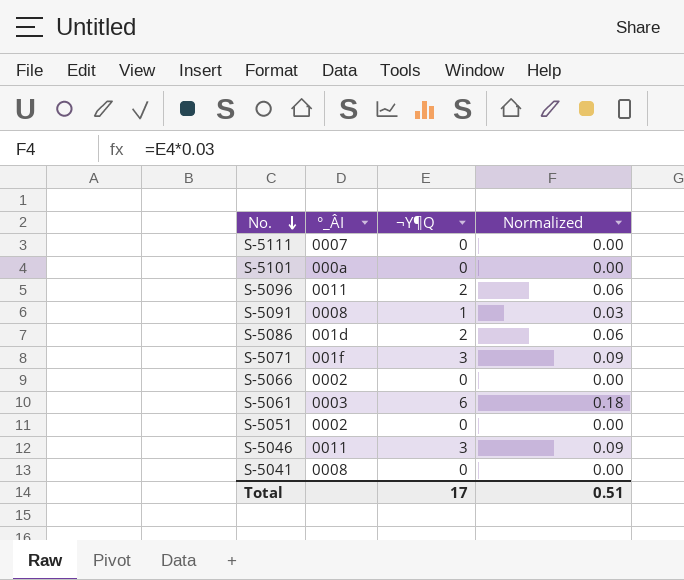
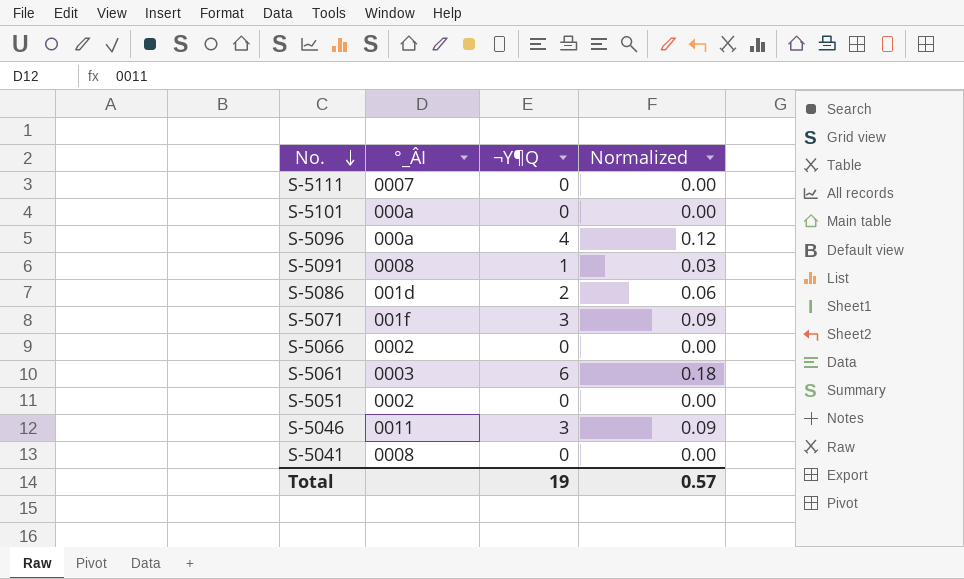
S-5096 | °_ÂI: 0011 -> 000a
S-5096 | ¬Y¶Q: 2 -> 4
S-5096 | Normalized: 0.06 -> 0.12
Total | ¬Y¶Q: 17 -> 19
Total | Normalized: 0.51 -> 0.57

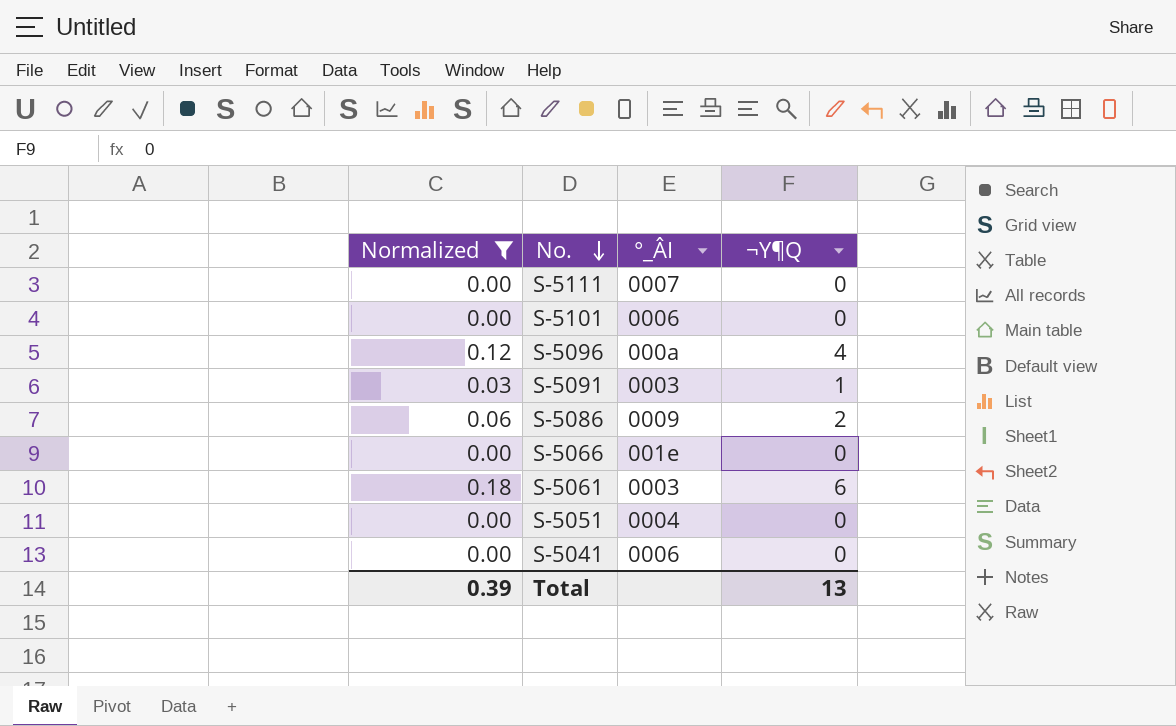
filter: none -> Normalized != 0.09
column Normalized | position: 4 -> 1
S-5101 | °_ÂI: 000a -> 0006
S-5091 | °_ÂI: 0008 -> 0003
S-5086 | °_ÂI: 001d -> 0009
S-5066 | °_ÂI: 0002 -> 001e
S-5051 | °_ÂI: 0002 -> 0004
S-5041 | °_ÂI: 0008 -> 0006
Total | Normalized: 0.57 -> 0.39
Total | ¬Y¶Q: 19 -> 13

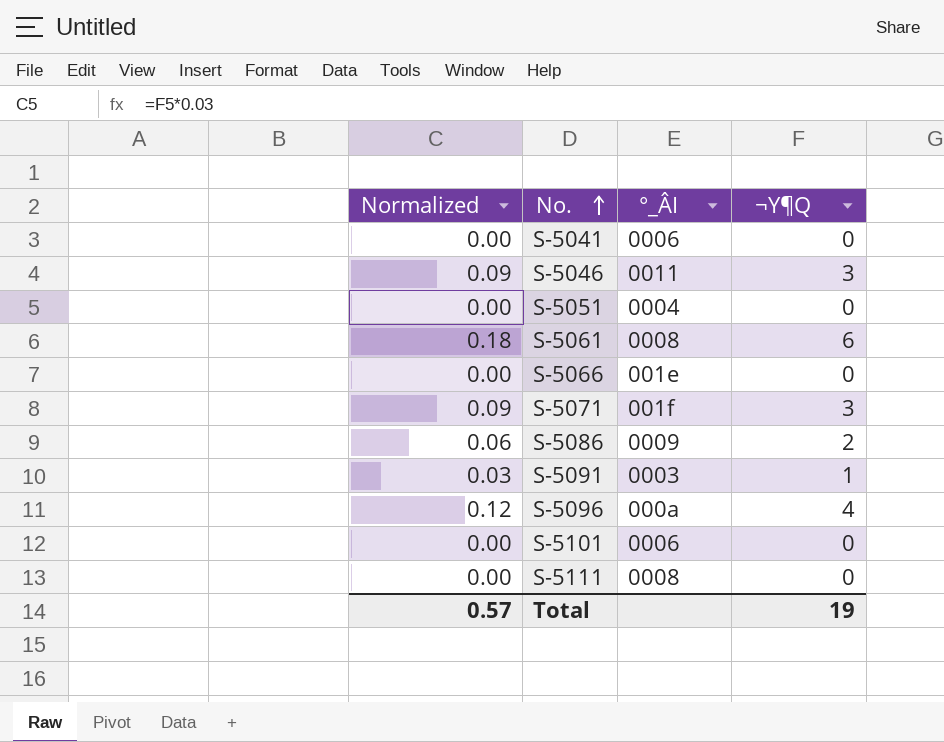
filter: Normalized != 0.09 -> none
row order: No. descending -> No. ascending
S-5061 | °_ÂI: 0003 -> 0008
S-5111 | °_ÂI: 0007 -> 0008
Total | Normalized: 0.39 -> 0.57
Total | ¬Y¶Q: 13 -> 19

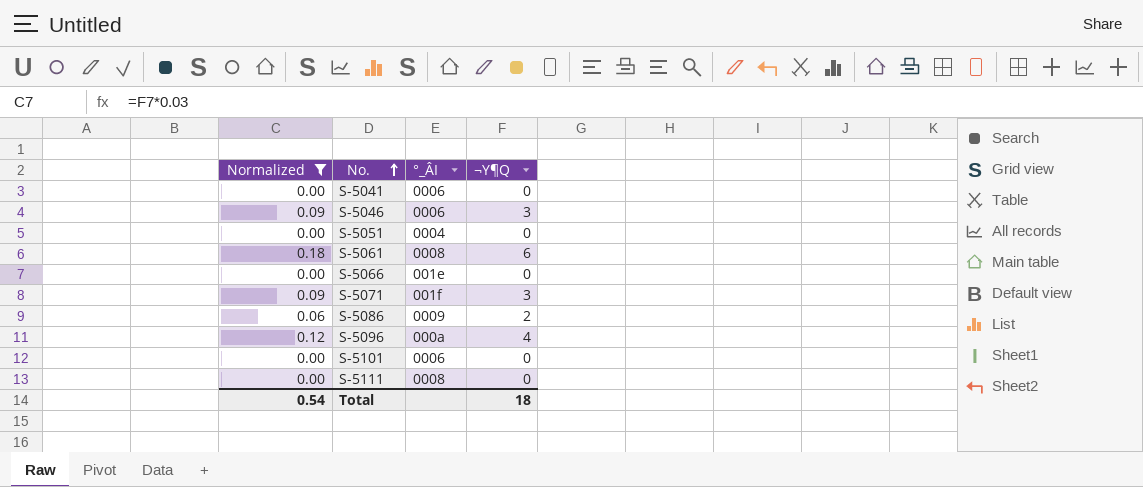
filter: none -> Normalized != 0.03
S-5046 | °_ÂI: 0011 -> 0006
Total | Normalized: 0.57 -> 0.54
Total | ¬Y¶Q: 19 -> 18

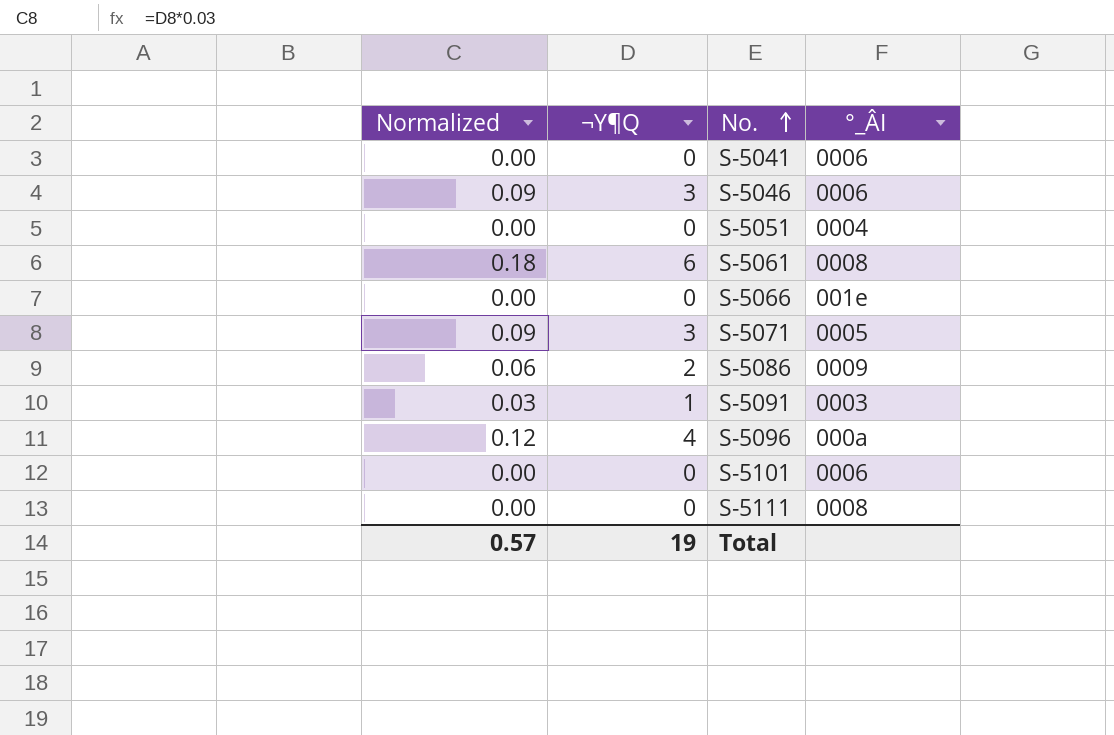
filter: Normalized != 0.03 -> none
column ¬Y¶Q | position: 4 -> 2
S-5071 | °_ÂI: 001f -> 0005
Total | Normalized: 0.54 -> 0.57
Total | ¬Y¶Q: 18 -> 19

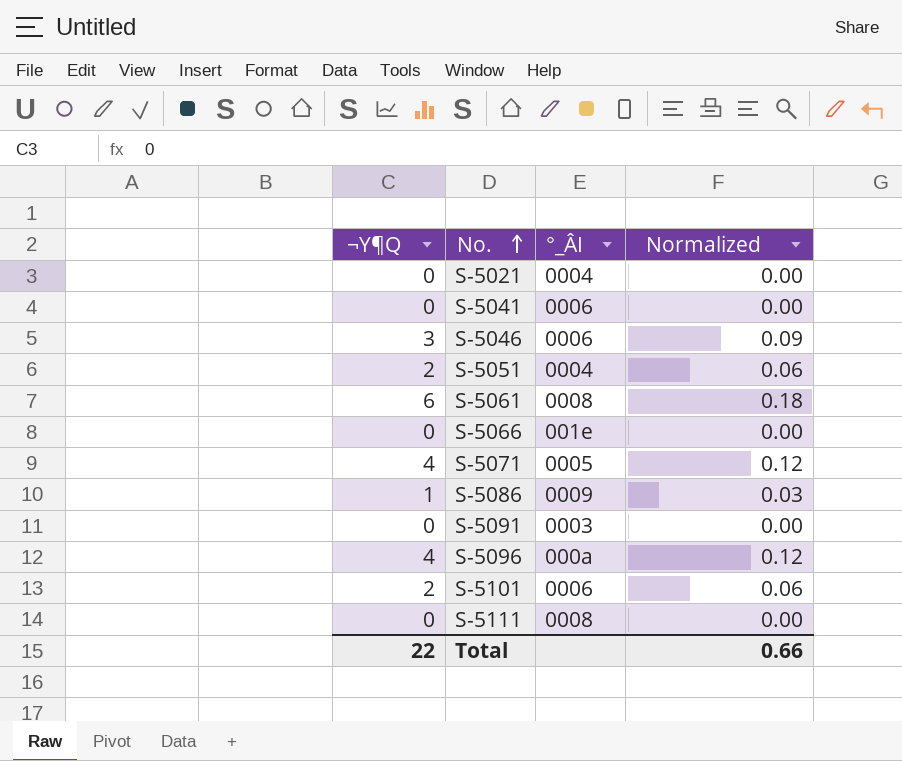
column Normalized | position: 1 -> 4
row S-5021: none -> 0 | 0004 | 0.00
S-5051 | ¬Y¶Q: 0 -> 2
S-5051 | Normalized: 0.00 -> 0.06
S-5071 | ¬Y¶Q: 3 -> 4
S-5071 | Normalized: 0.09 -> 0.12
S-5086 | ¬Y¶Q: 2 -> 1
S-5086 | Normalized: 0.06 -> 0.03
S-5091 | ¬Y¶Q: 1 -> 0
S-5091 | Normalized: 0.03 -> 0.00
S-5101 | ¬Y¶Q: 0 -> 2
S-5101 | Normalized: 0.00 -> 0.06
Total | ¬Y¶Q: 19 -> 22
Total | Normalized: 0.57 -> 0.66

